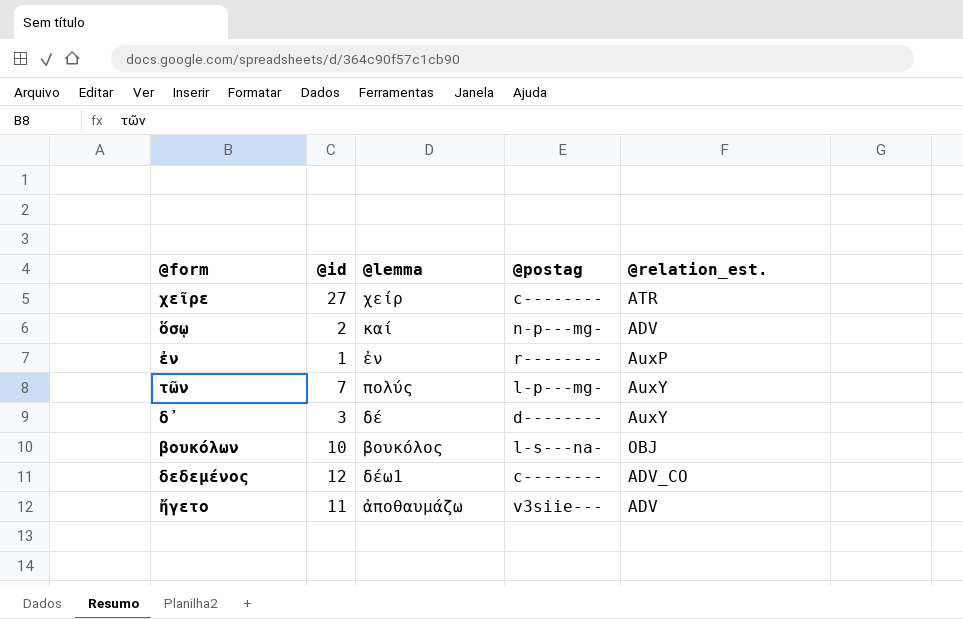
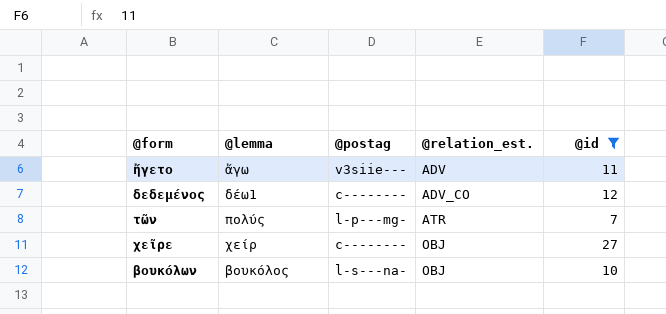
filter: none -> @id >= 7
row order: none -> @relation_est. ascending
column @id | position: 2 -> 5
ἤγετο | @lemma: ἀποθαυμάζω -> ἄγω
τῶν | @relation_est.: AuxY -> ATR
χεῖρε | @relation_est.: ATR -> OBJ

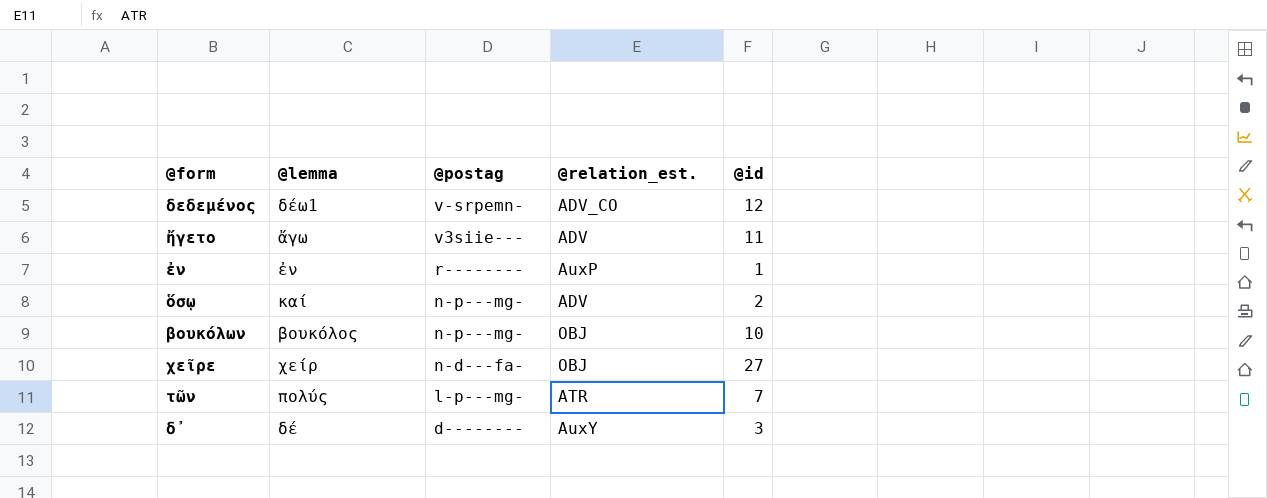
filter: @id >= 7 -> none
row order: @relation_est. ascending -> @postag descending
δεδεμένος | @postag: c-------- -> v-srpemn-
βουκόλων | @postag: l-s---na- -> n-p---mg-
χεῖρε | @postag: c-------- -> n-d---fa-

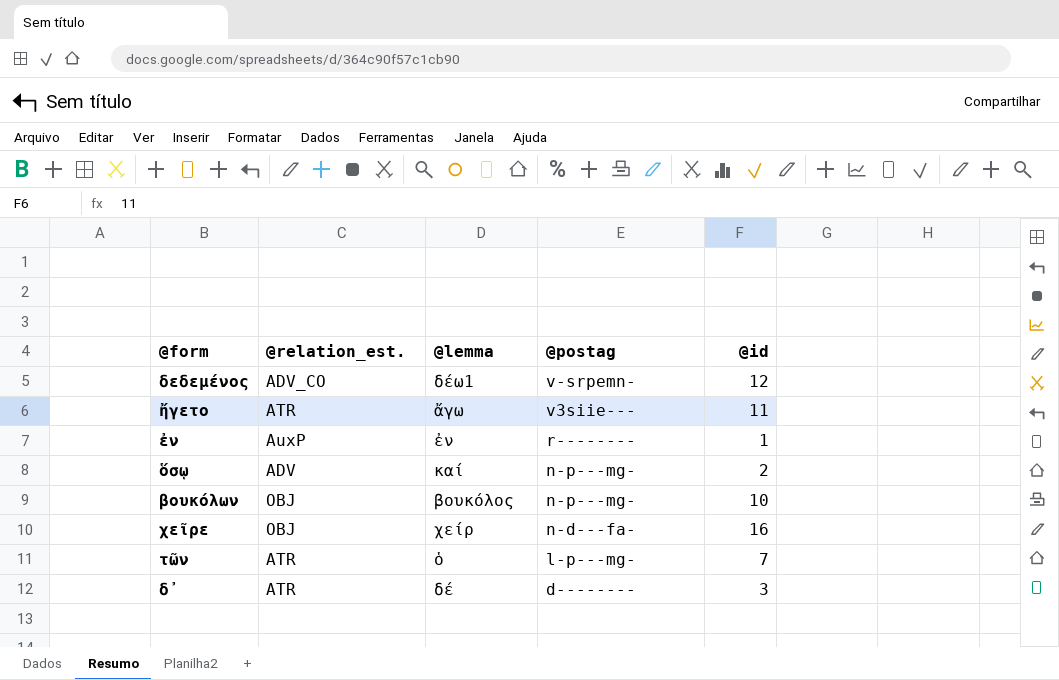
column @relation_est. | position: 4 -> 2
ἤγετο | @relation_est.: ADV -> ATR
χεῖρε | @id: 27 -> 16
τῶν | @lemma: πολύς -> ὁ
δ᾽ | @relation_est.: AuxY -> ATR

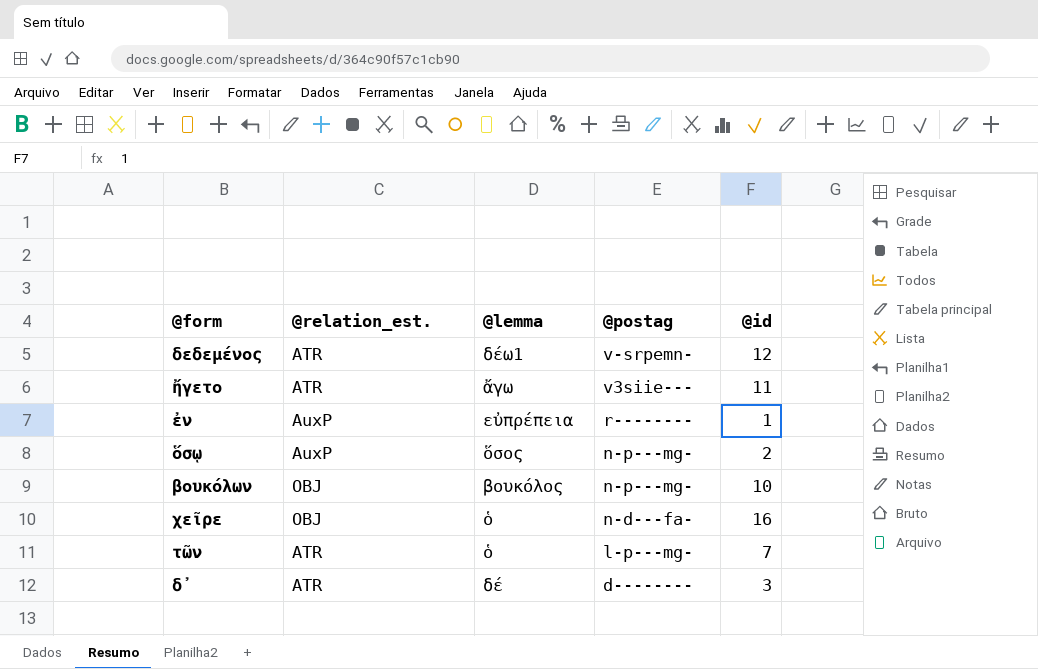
δεδεμένος | @relation_est.: ADV_CO -> ATR
ἐν | @lemma: ἐν -> εὐπρέπεια
ὅσῳ | @relation_est.: ADV -> AuxP
ὅσῳ | @lemma: καί -> ὅσος
χεῖρε | @lemma: χείρ -> ὁ

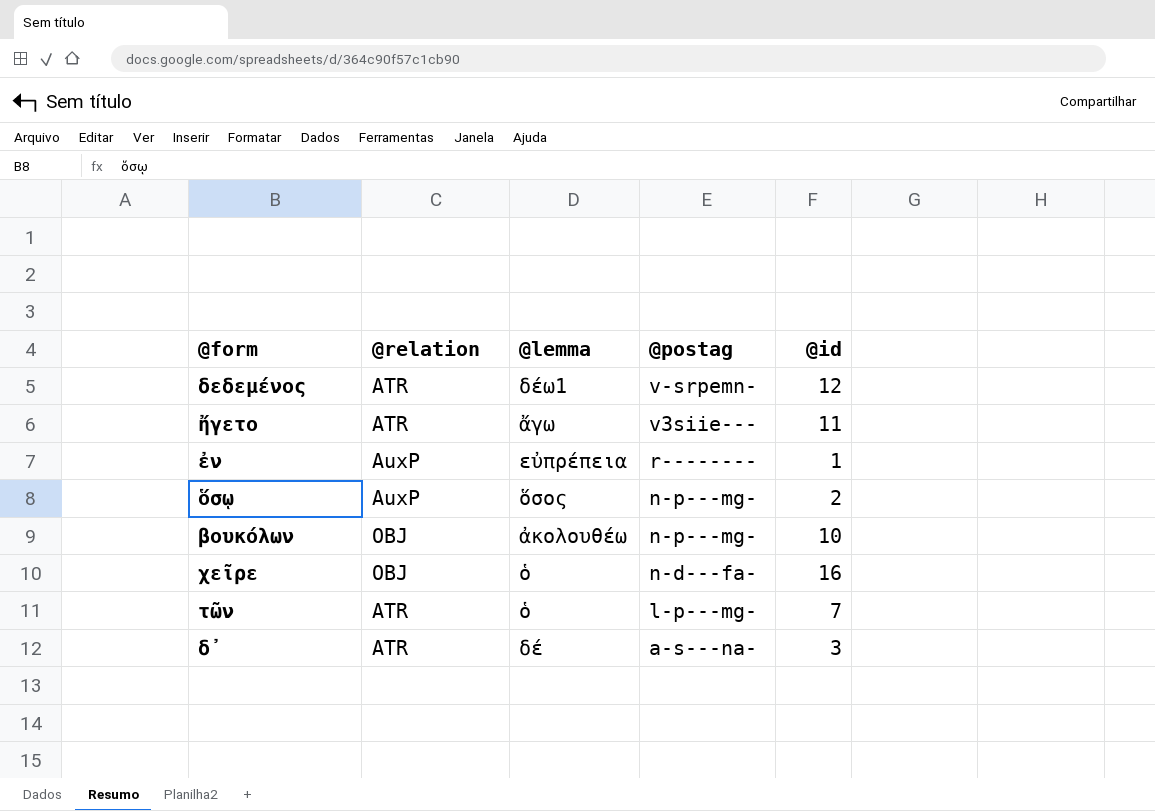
column name: @relation_est. -> @relation
βουκόλων | @lemma: βουκόλος -> ἀκολουθέω
δ᾽ | @postag: d-------- -> a-s---na-

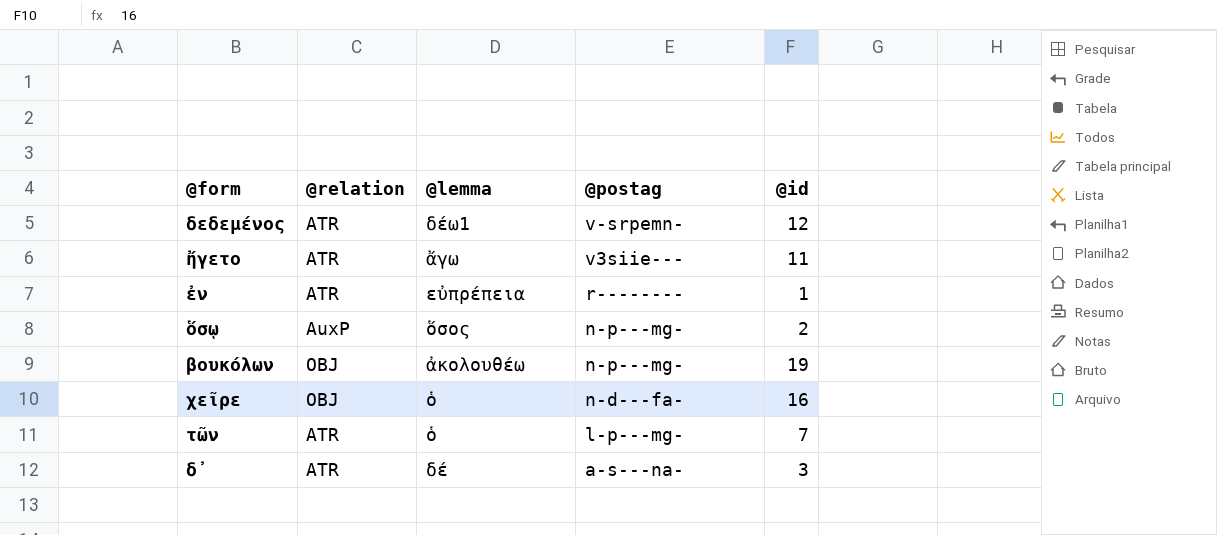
ἐν | @relation: AuxP -> ATR
βουκόλων | @id: 10 -> 19

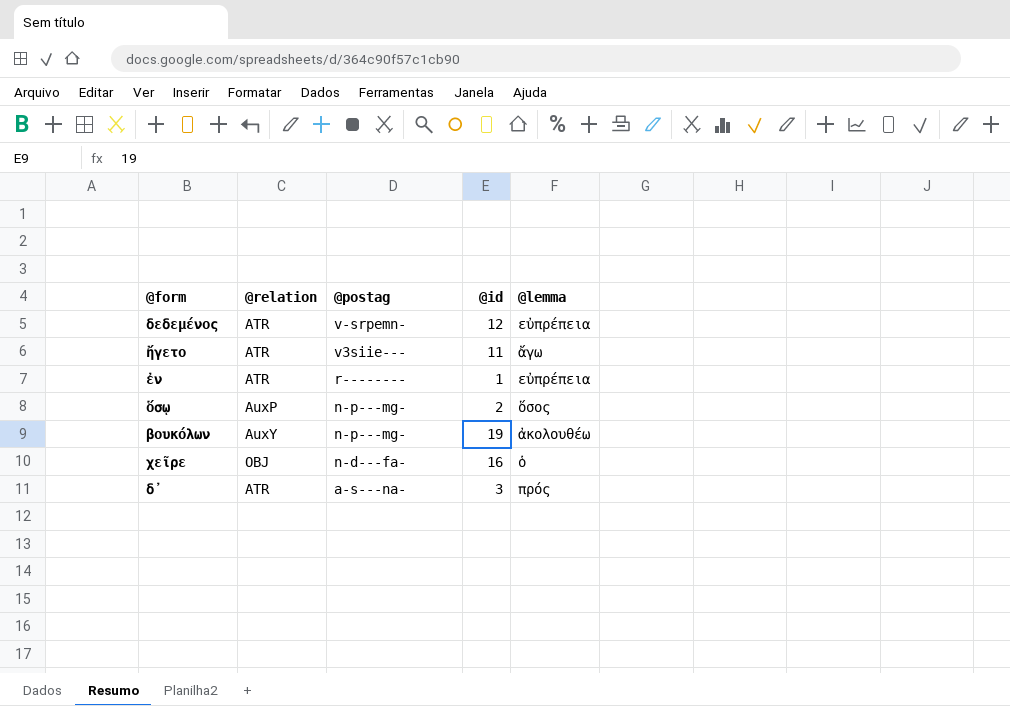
column @lemma | position: 3 -> 5
row τῶν: ATR | ὁ | l-p---mg- | 7 -> none
δεδεμένος | @lemma: δέω1 -> εὐπρέπεια
βουκόλων | @relation: OBJ -> AuxY
δ᾽ | @lemma: δέ -> πρός

